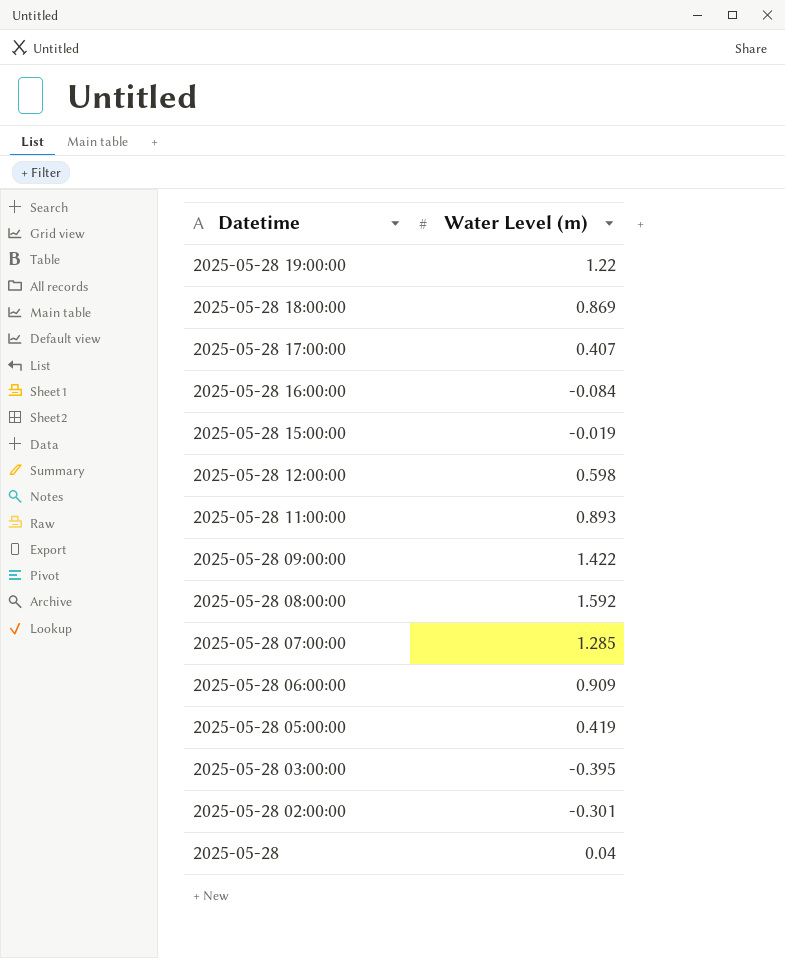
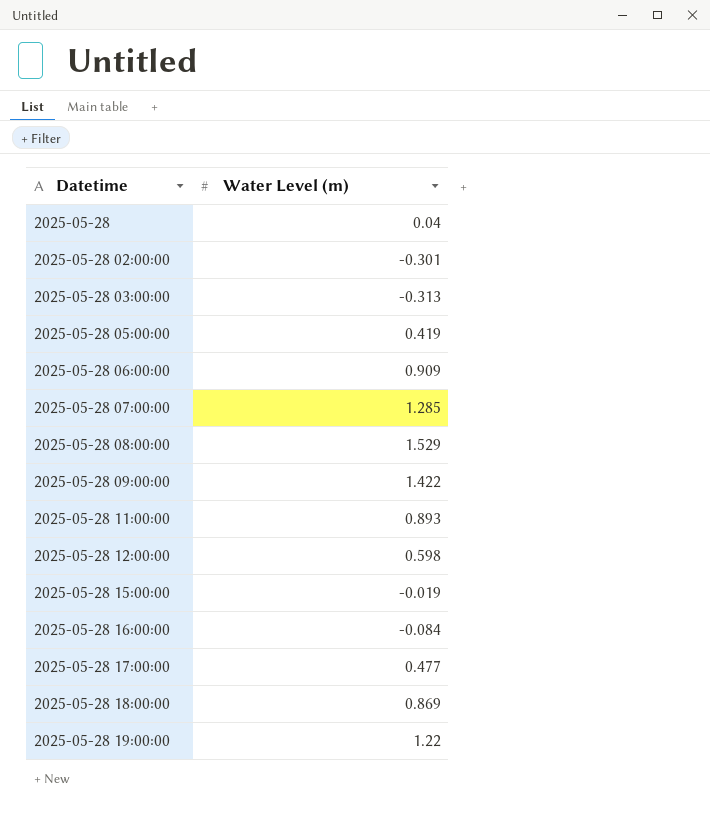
row order: Datetime descending -> Datetime ascending
2025-05-28 03:00:00 | Water Level (m): -0.395 -> -0.313
2025-05-28 08:00:00 | Water Level (m): 1.592 -> 1.529
2025-05-28 17:00:00 | Water Level (m): 0.407 -> 0.477

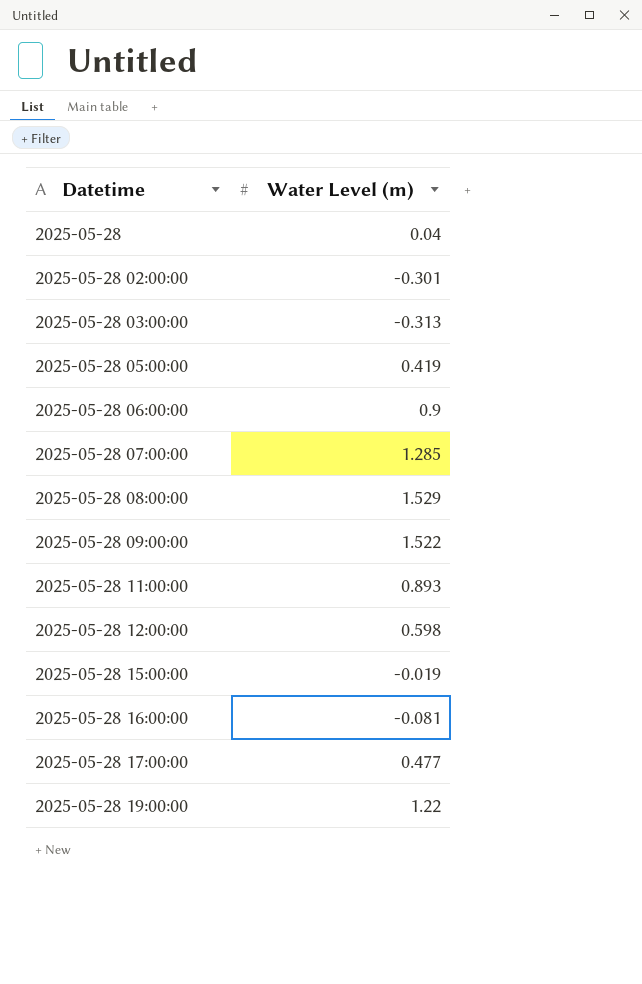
row 2025-05-28 18:00:00: 0.869 -> none
2025-05-28 06:00:00 | Water Level (m): 0.909 -> 0.9
2025-05-28 09:00:00 | Water Level (m): 1.422 -> 1.522
2025-05-28 16:00:00 | Water Level (m): -0.084 -> -0.081

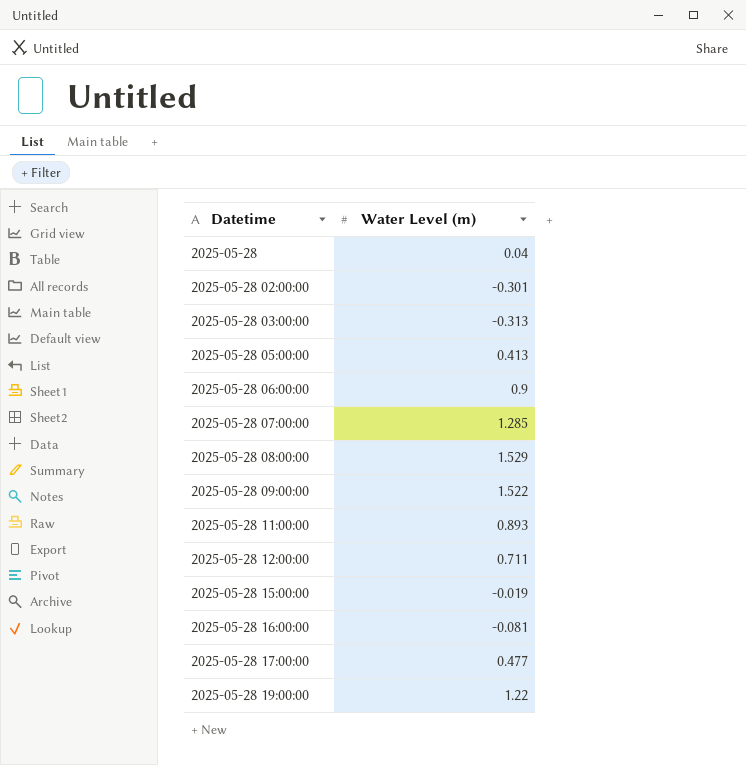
2025-05-28 05:00:00 | Water Level (m): 0.419 -> 0.413
2025-05-28 12:00:00 | Water Level (m): 0.598 -> 0.711

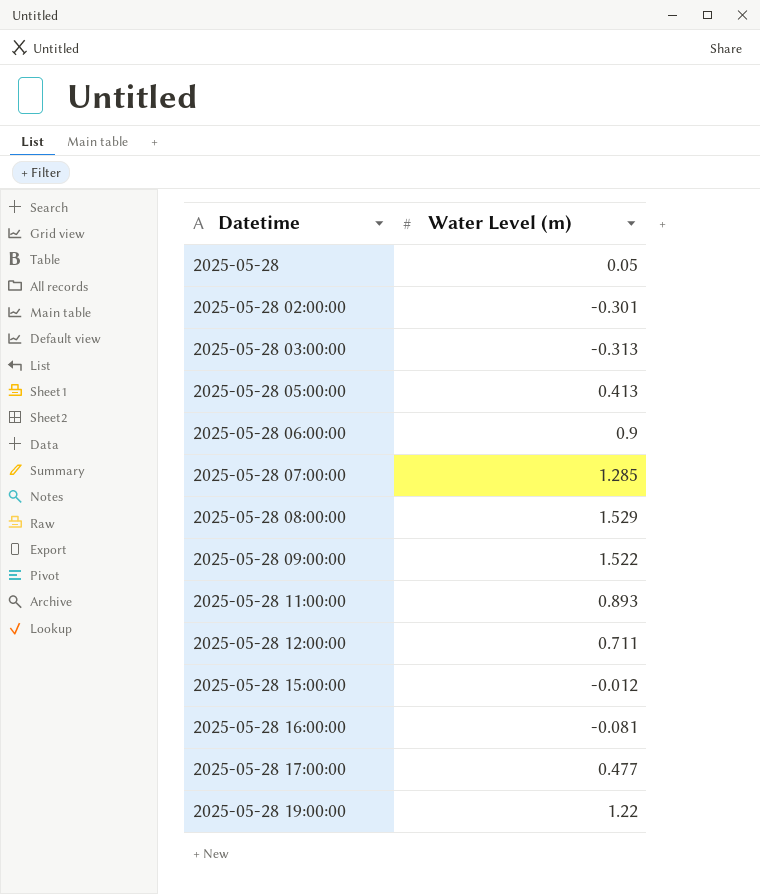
2025-05-28 | Water Level (m): 0.04 -> 0.05
2025-05-28 15:00:00 | Water Level (m): -0.019 -> -0.012

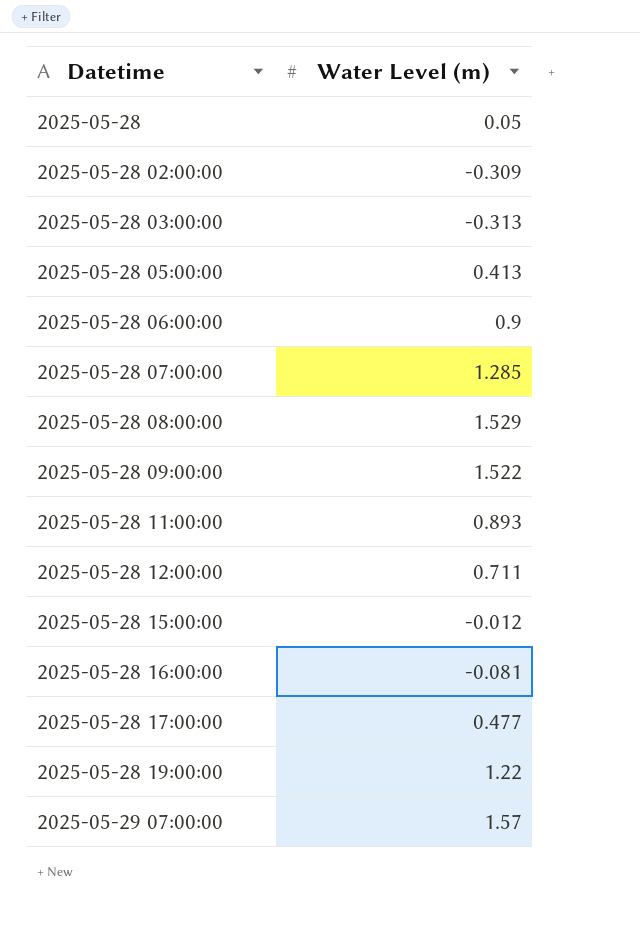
2025-05-28 02:00:00 | Water Level (m): -0.301 -> -0.309
row 2025-05-29 07:00:00: none -> 1.57

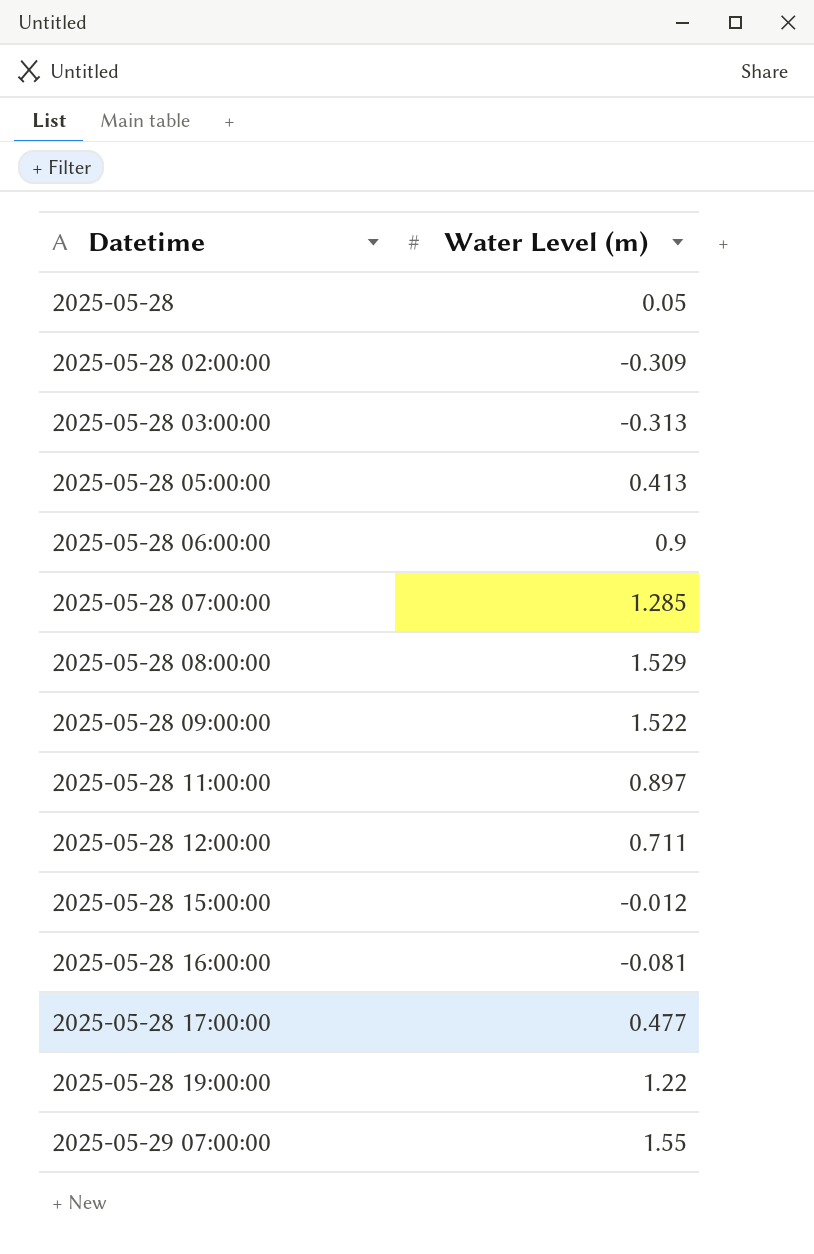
2025-05-28 11:00:00 | Water Level (m): 0.893 -> 0.897
2025-05-29 07:00:00 | Water Level (m): 1.57 -> 1.55

